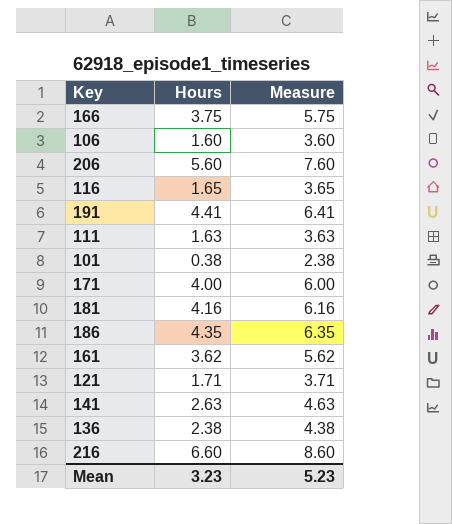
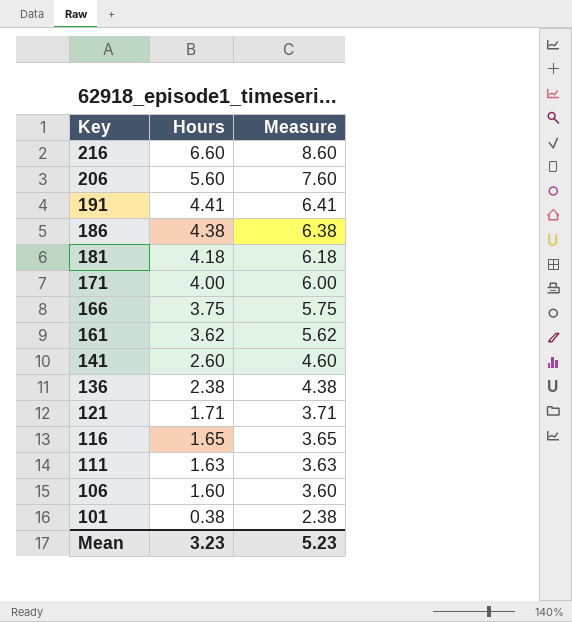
row order: none -> Key descending
186 | Hours: 4.35 -> 4.38
186 | Measure: 6.35 -> 6.38
181 | Hours: 4.16 -> 4.18
181 | Measure: 6.16 -> 6.18
141 | Hours: 2.63 -> 2.60
141 | Measure: 4.63 -> 4.60

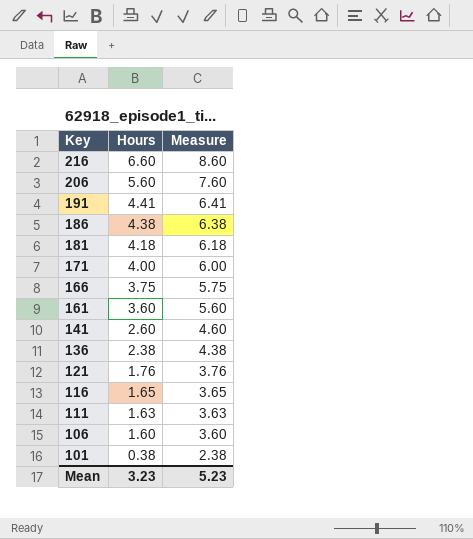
161 | Hours: 3.62 -> 3.60
161 | Measure: 5.62 -> 5.60
121 | Hours: 1.71 -> 1.76
121 | Measure: 3.71 -> 3.76

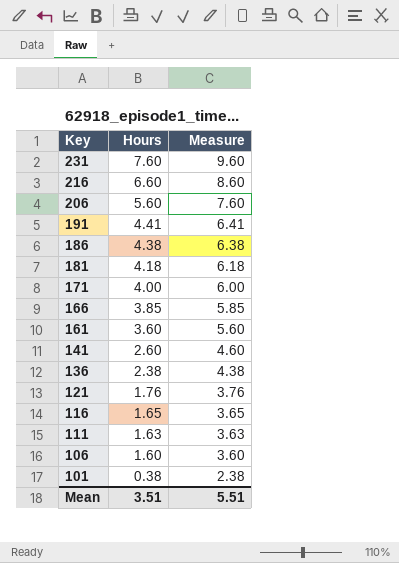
row 231: none -> 7.60 | 9.60
166 | Hours: 3.75 -> 3.85
166 | Measure: 5.75 -> 5.85
Mean | Hours: 3.23 -> 3.51
Mean | Measure: 5.23 -> 5.51

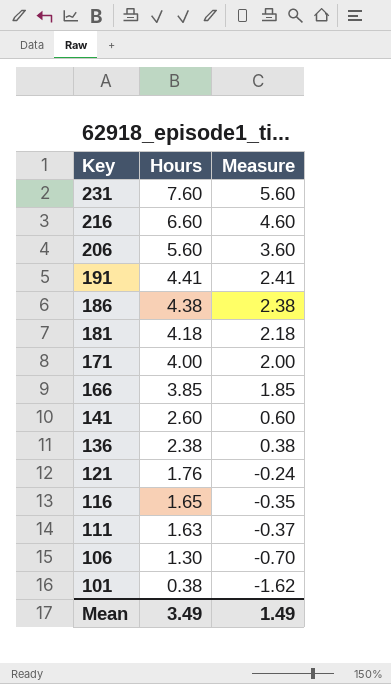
column Measure | formula: [Hours] + 2 -> [Hours] - 2
row 161: 3.60 | 5.60 -> none
106 | Hours: 1.60 -> 1.30
Mean | Hours: 3.51 -> 3.49
Mean | Measure: 5.51 -> 1.49

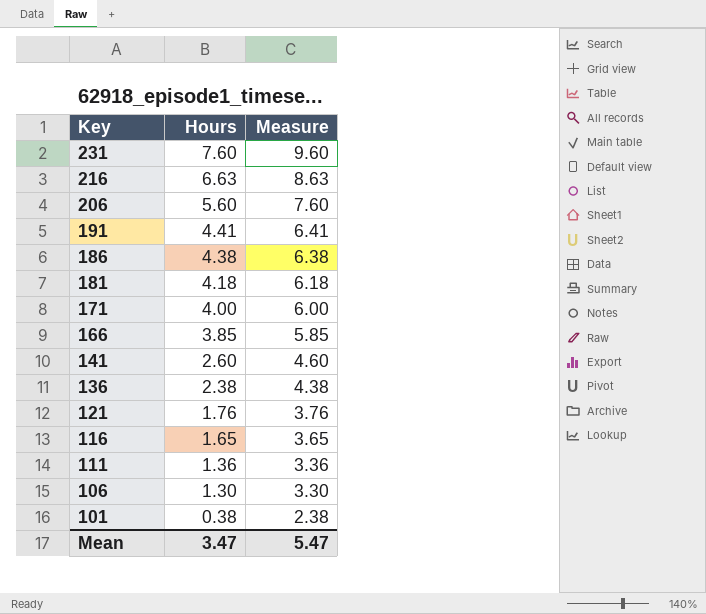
column Measure | formula: [Hours] - 2 -> [Hours] + 2
216 | Hours: 6.60 -> 6.63
111 | Hours: 1.63 -> 1.36
Mean | Hours: 3.49 -> 3.47
Mean | Measure: 1.49 -> 5.47

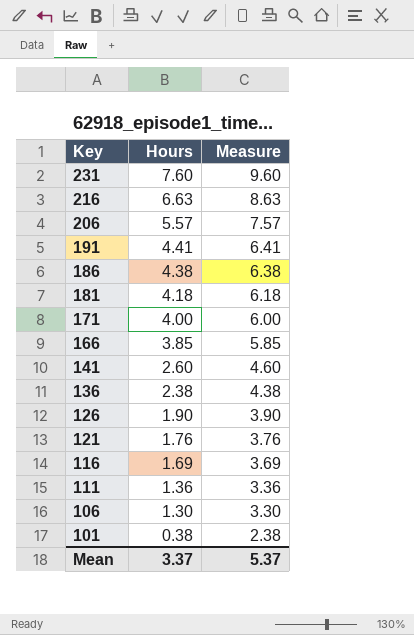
206 | Hours: 5.60 -> 5.57
206 | Measure: 7.60 -> 7.57
row 126: none -> 1.90 | 3.90
116 | Hours: 1.65 -> 1.69
116 | Measure: 3.65 -> 3.69
Mean | Hours: 3.47 -> 3.37
Mean | Measure: 5.47 -> 5.37

